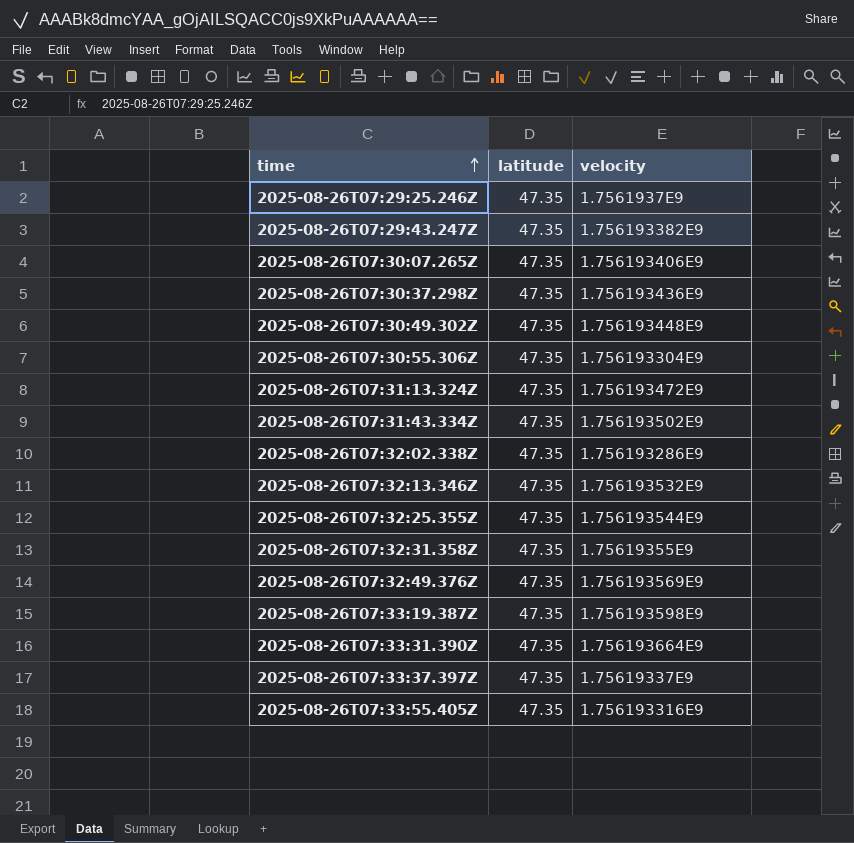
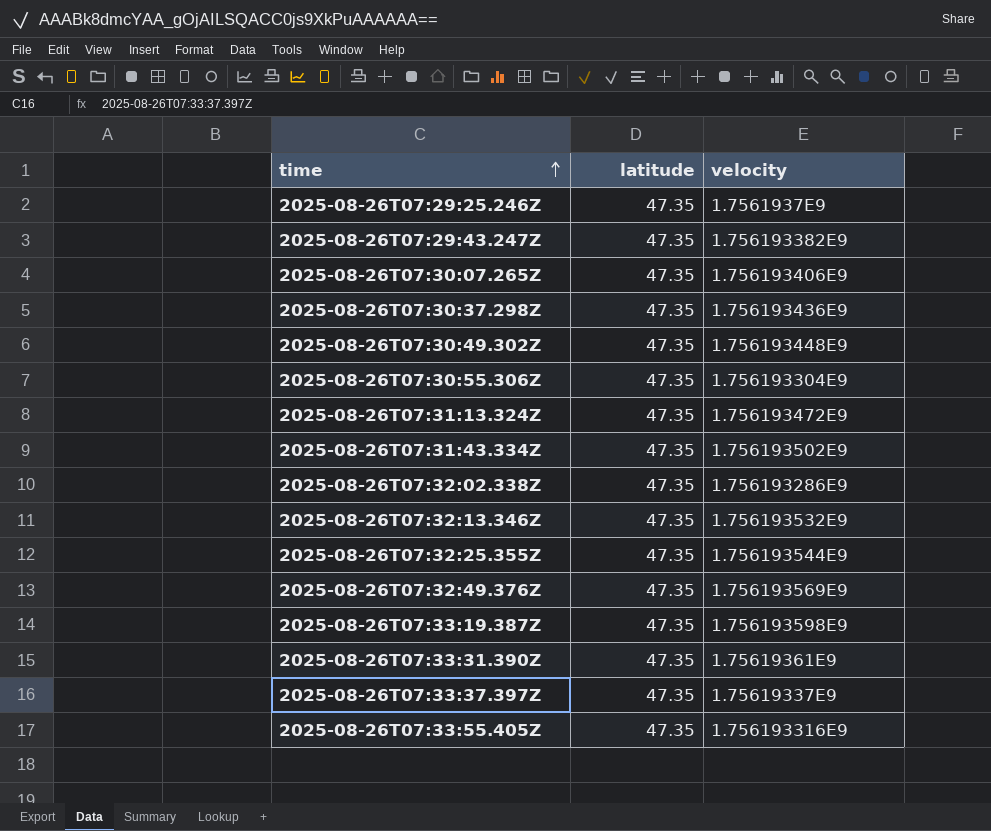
row 2025-08-26T07:32:31.358Z: 47.35 | 1.75619355E9 -> none
2025-08-26T07:33:31.390Z | velocity: 1.756193664E9 -> 1.75619361E9

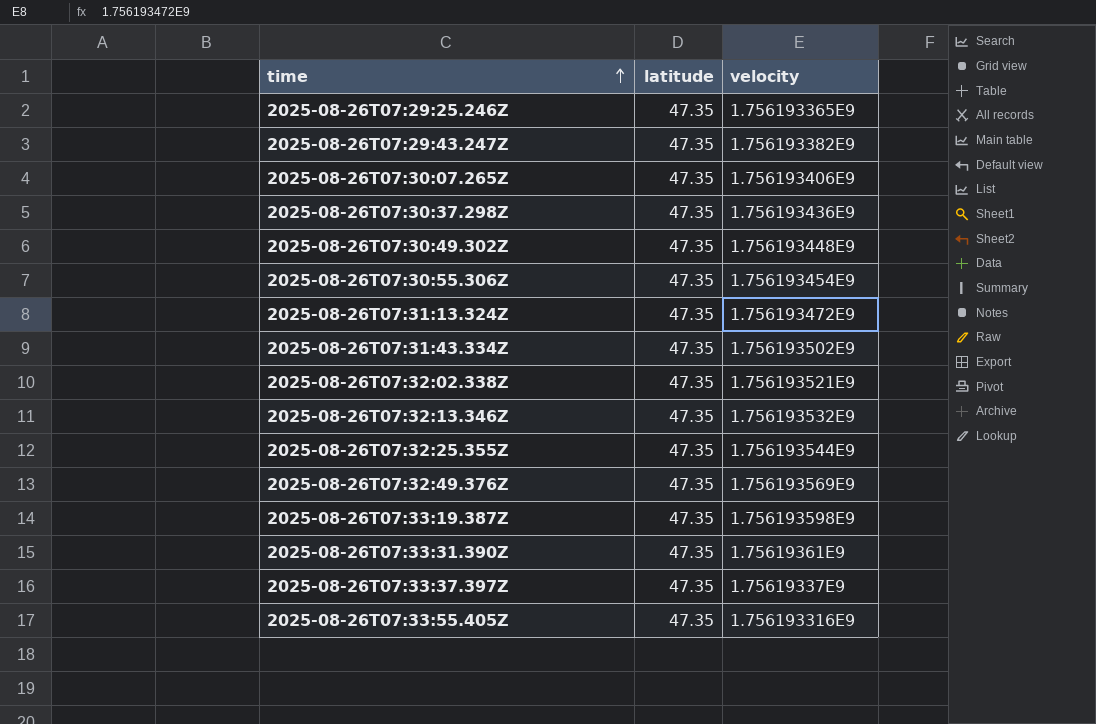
2025-08-26T07:29:25.246Z | velocity: 1.7561937E9 -> 1.756193365E9
2025-08-26T07:30:55.306Z | velocity: 1.756193304E9 -> 1.756193454E9
2025-08-26T07:32:02.338Z | velocity: 1.756193286E9 -> 1.756193521E9

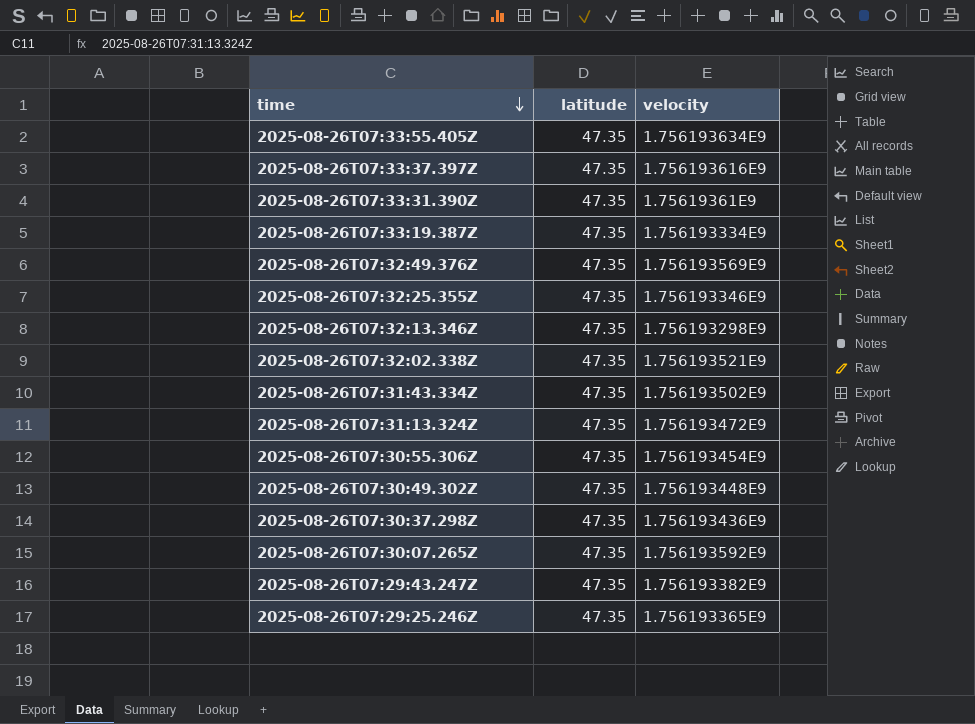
row order: time ascending -> time descending
2025-08-26T07:33:55.405Z | velocity: 1.756193316E9 -> 1.756193634E9
2025-08-26T07:33:37.397Z | velocity: 1.75619337E9 -> 1.756193616E9
2025-08-26T07:33:19.387Z | velocity: 1.756193598E9 -> 1.756193334E9
2025-08-26T07:32:25.355Z | velocity: 1.756193544E9 -> 1.756193346E9
2025-08-26T07:32:13.346Z | velocity: 1.756193532E9 -> 1.756193298E9
2025-08-26T07:30:07.265Z | velocity: 1.756193406E9 -> 1.756193592E9

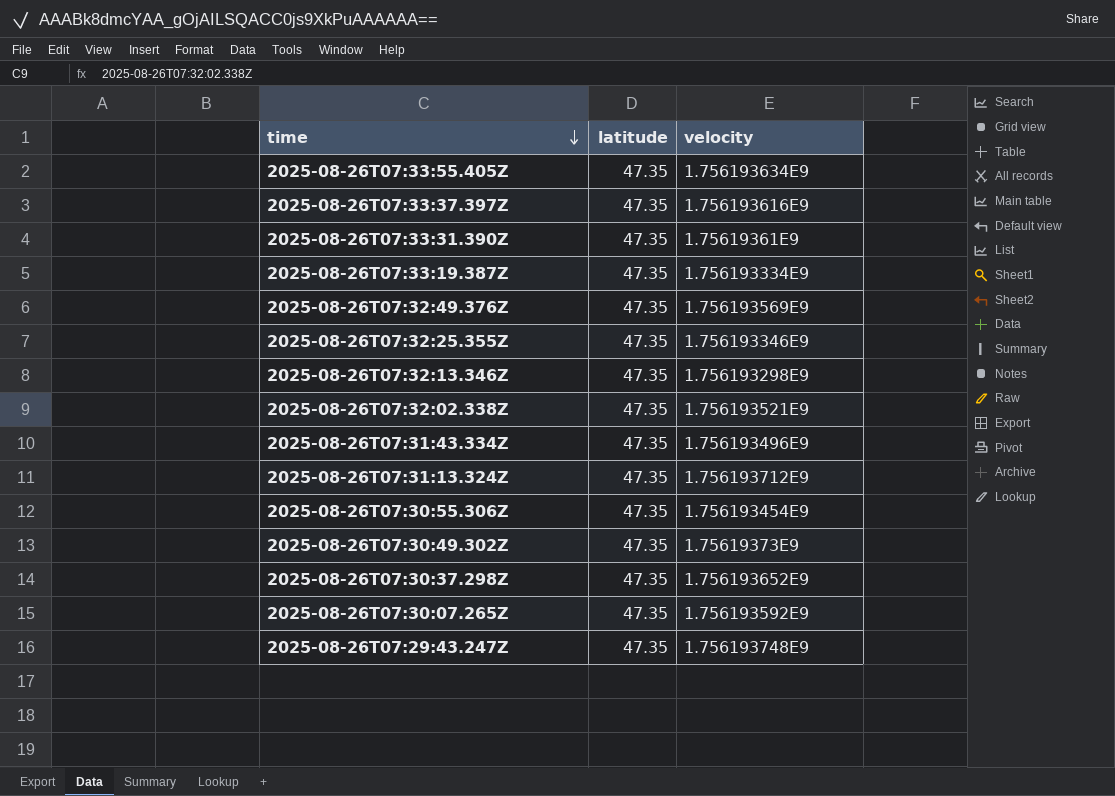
row 2025-08-26T07:29:25.246Z: 47.35 | 1.756193365E9 -> none
2025-08-26T07:31:43.334Z | velocity: 1.756193502E9 -> 1.756193496E9
2025-08-26T07:31:13.324Z | velocity: 1.756193472E9 -> 1.756193712E9
2025-08-26T07:30:49.302Z | velocity: 1.756193448E9 -> 1.75619373E9
2025-08-26T07:30:37.298Z | velocity: 1.756193436E9 -> 1.756193652E9
2025-08-26T07:29:43.247Z | velocity: 1.756193382E9 -> 1.756193748E9

